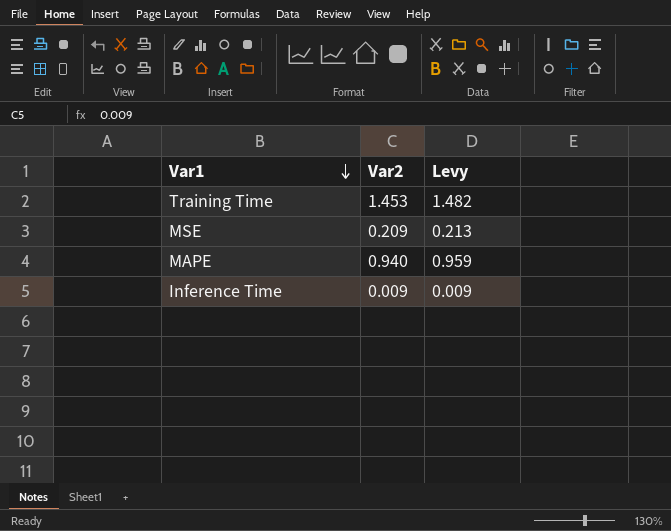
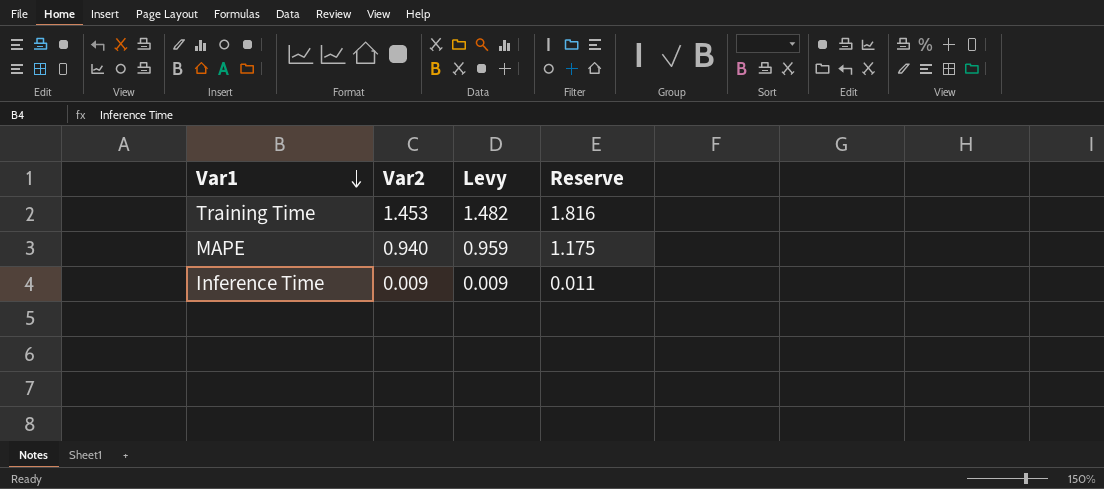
column Reserve | formula: none -> [Var2] * 1.25
row MSE: 0.209 | 0.213 -> none

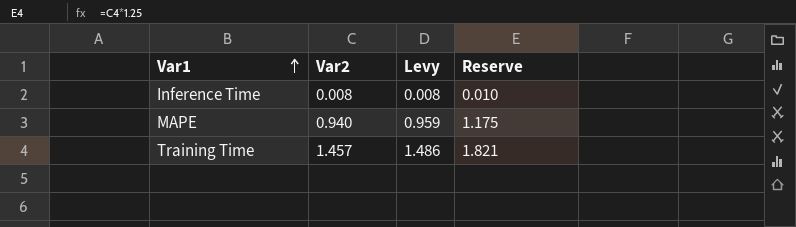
row order: Var1 descending -> Var1 ascending
Inference Time | Var2: 0.009 -> 0.008
Inference Time | Levy: 0.009 -> 0.008
Inference Time | Reserve: 0.011 -> 0.010
Training Time | Var2: 1.453 -> 1.457
Training Time | Levy: 1.482 -> 1.486
Training Time | Reserve: 1.816 -> 1.821

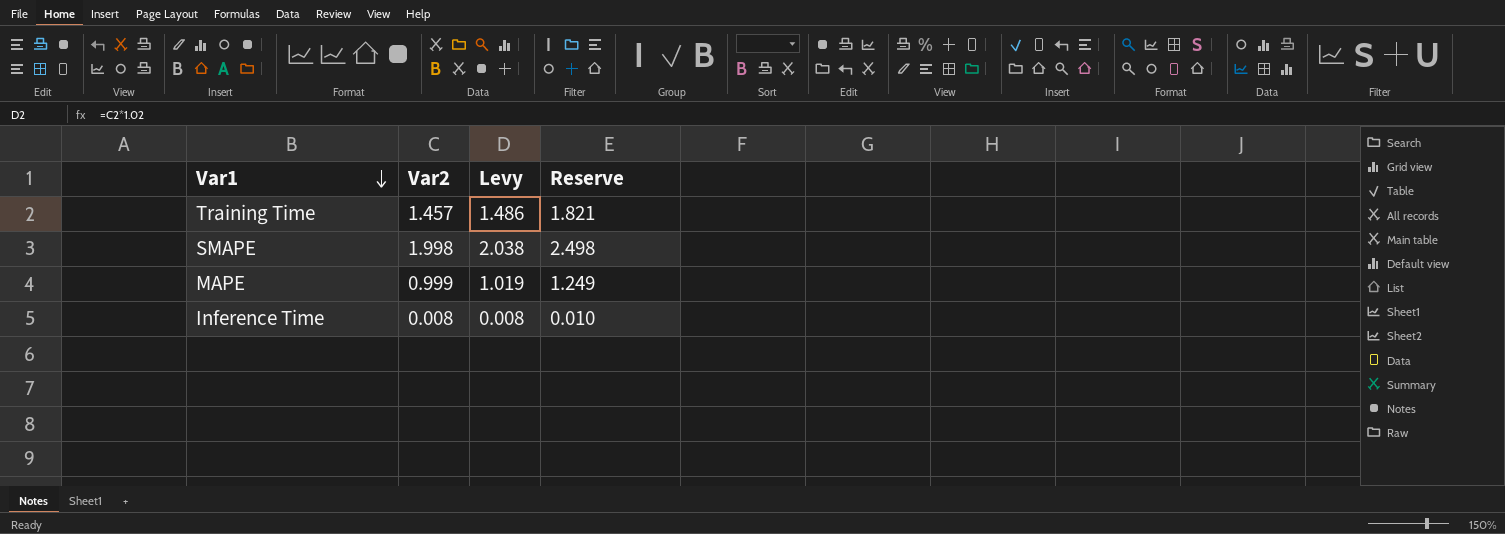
row order: Var1 ascending -> Var1 descending
row SMAPE: none -> 1.998 | 2.038 | 2.498
MAPE | Var2: 0.940 -> 0.999
MAPE | Levy: 0.959 -> 1.019
MAPE | Reserve: 1.175 -> 1.249

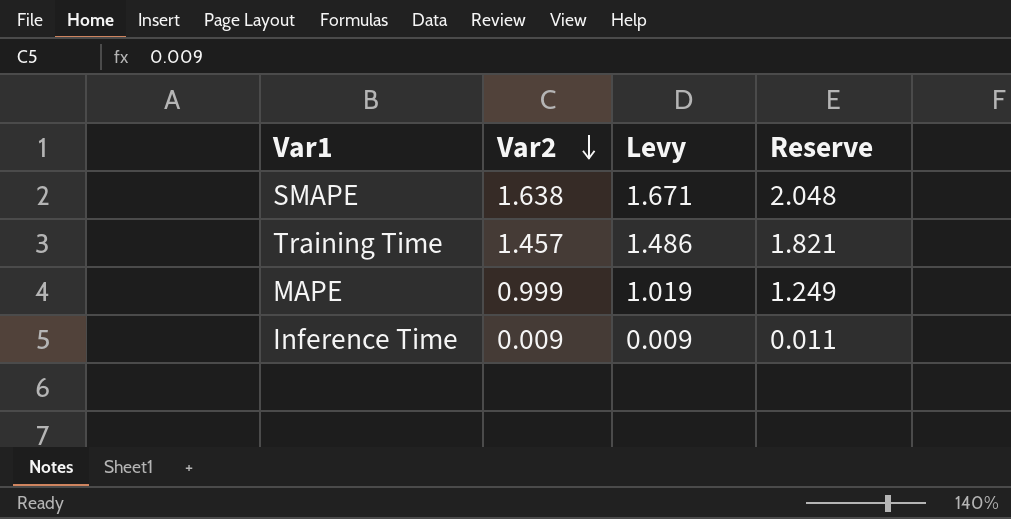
row order: Var1 descending -> Var2 descending
SMAPE | Var2: 1.998 -> 1.638
SMAPE | Levy: 2.038 -> 1.671
SMAPE | Reserve: 2.498 -> 2.048
Inference Time | Var2: 0.008 -> 0.009
Inference Time | Levy: 0.008 -> 0.009
Inference Time | Reserve: 0.010 -> 0.011

